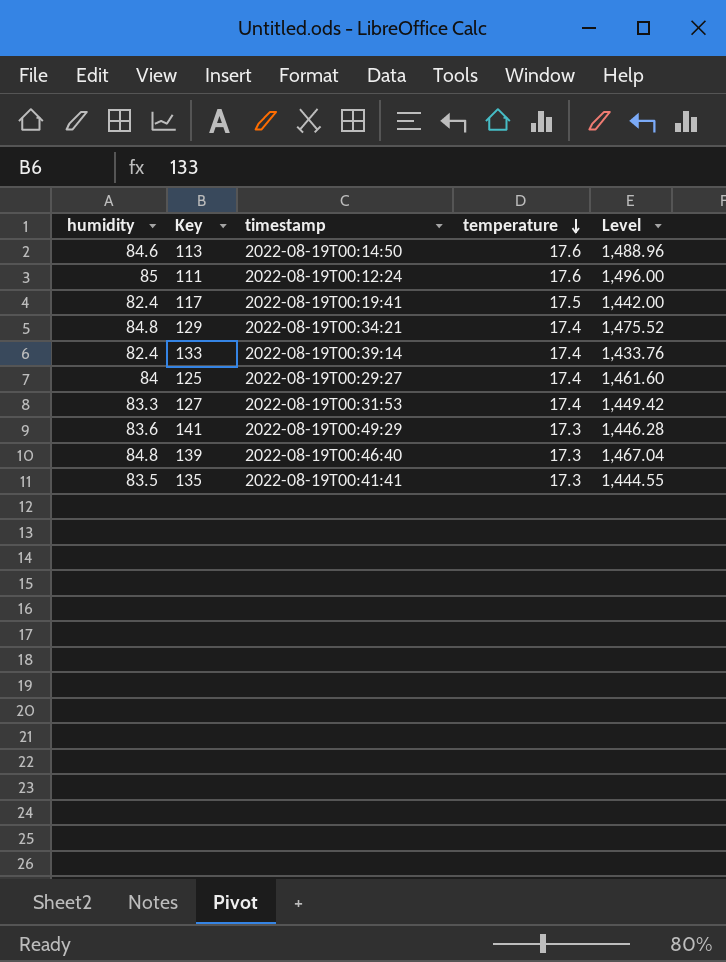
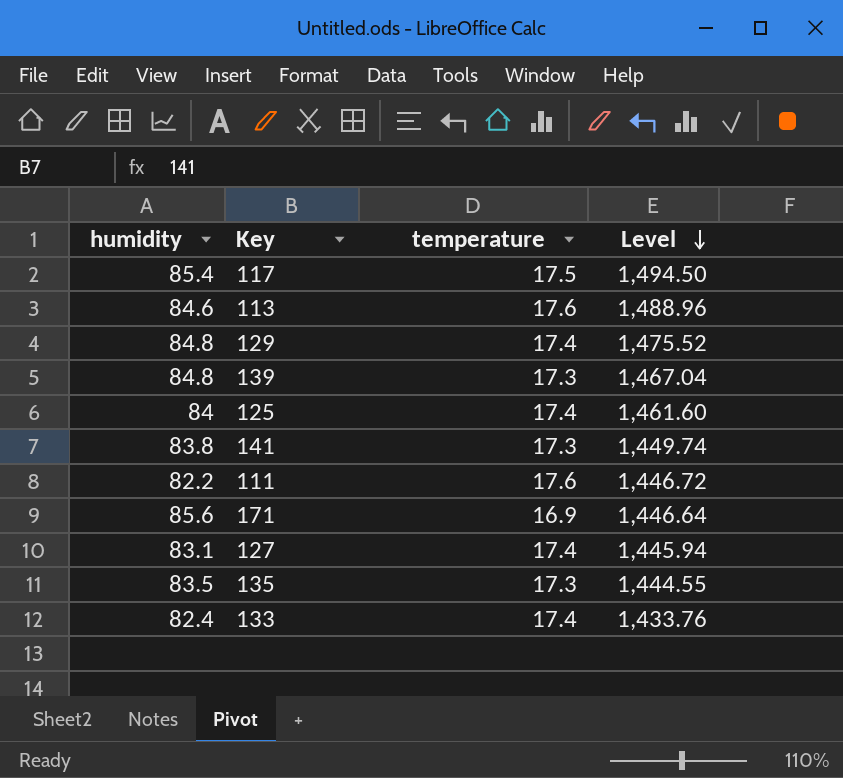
row order: temperature descending -> Level descending
column timestamp | position: 3 -> none
117 | humidity: 82.4 -> 85.4
117 | Level: 1,442.00 -> 1,494.50
141 | humidity: 83.6 -> 83.8
141 | Level: 1,446.28 -> 1,449.74
111 | humidity: 85 -> 82.2
111 | Level: 1,496.00 -> 1,446.72
row 171: none -> 85.6 | 16.9 | 1,446.64
127 | humidity: 83.3 -> 83.1
127 | Level: 1,449.42 -> 1,445.94

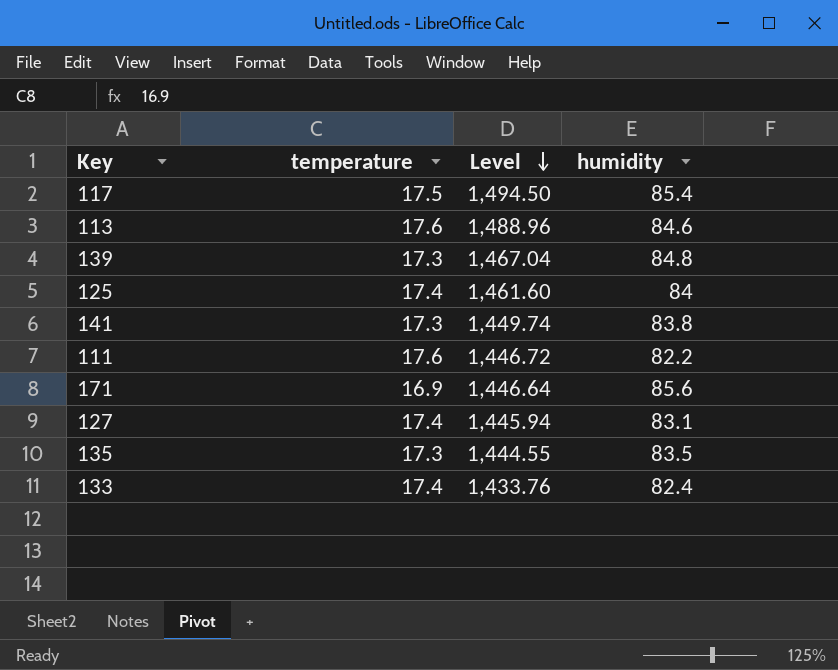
column humidity | position: 1 -> 4
row 129: 84.8 | 17.4 | 1,475.52 -> none

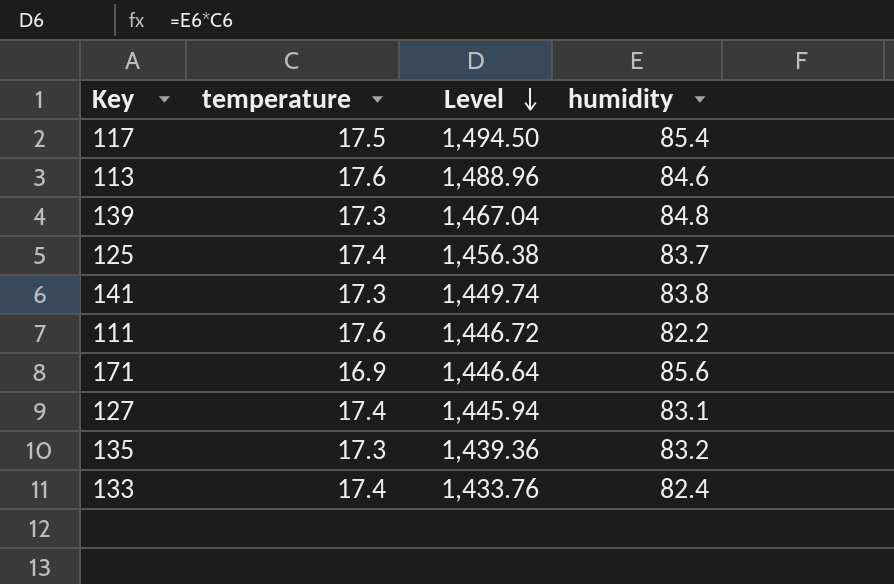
125 | Level: 1,461.60 -> 1,456.38
125 | humidity: 84 -> 83.7
135 | Level: 1,444.55 -> 1,439.36
135 | humidity: 83.5 -> 83.2

